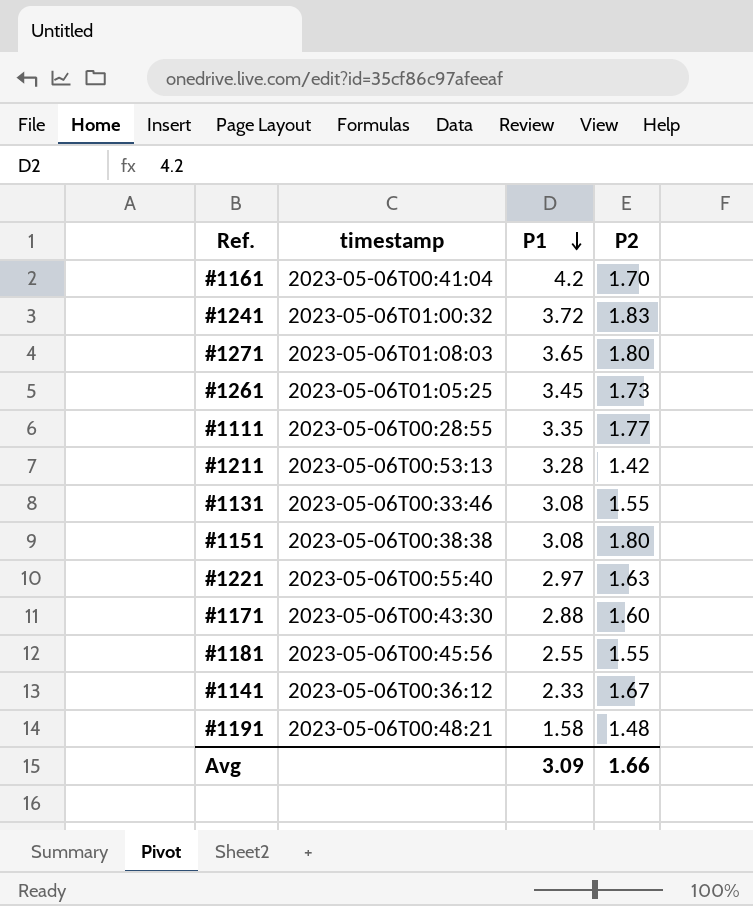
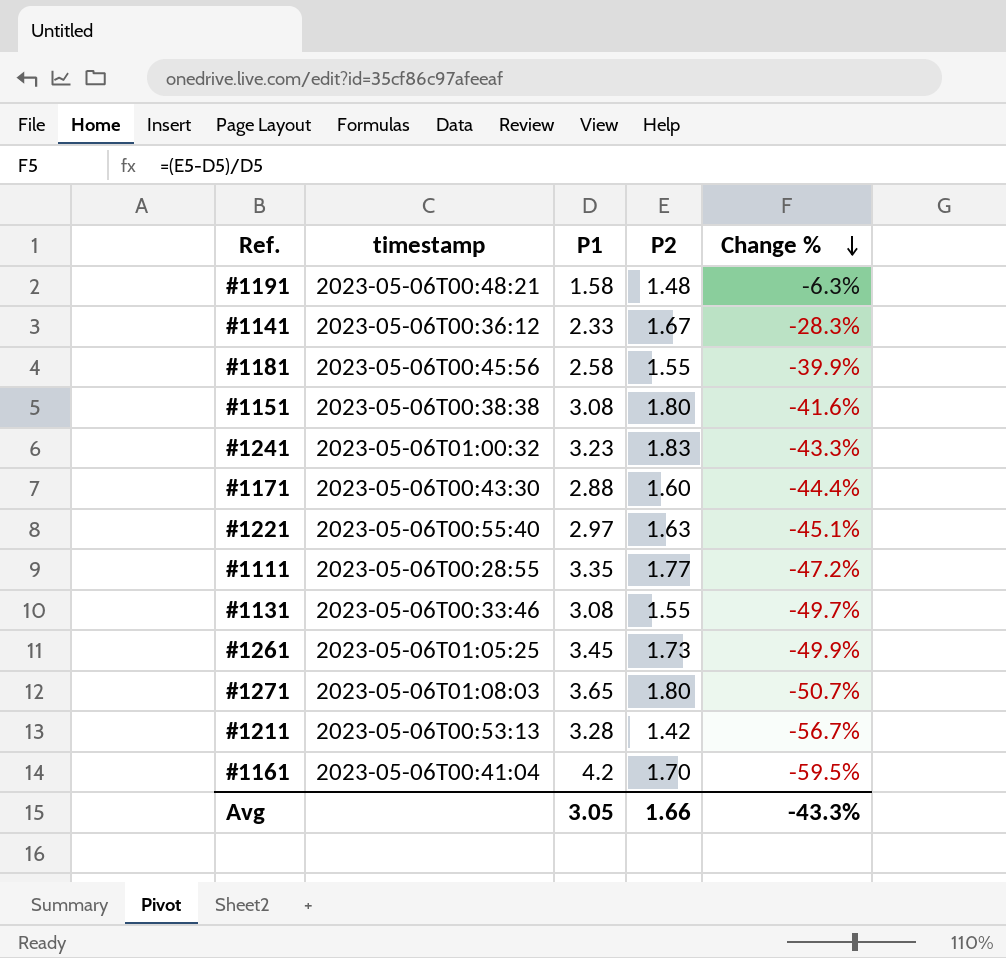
row order: P1 descending -> Change % descending
column Change % | formula: none -> ([P2] - [P1]) / [P1]
#1181 | P1: 2.55 -> 2.58
#1241 | P1: 3.72 -> 3.23
Avg | P1: 3.09 -> 3.05

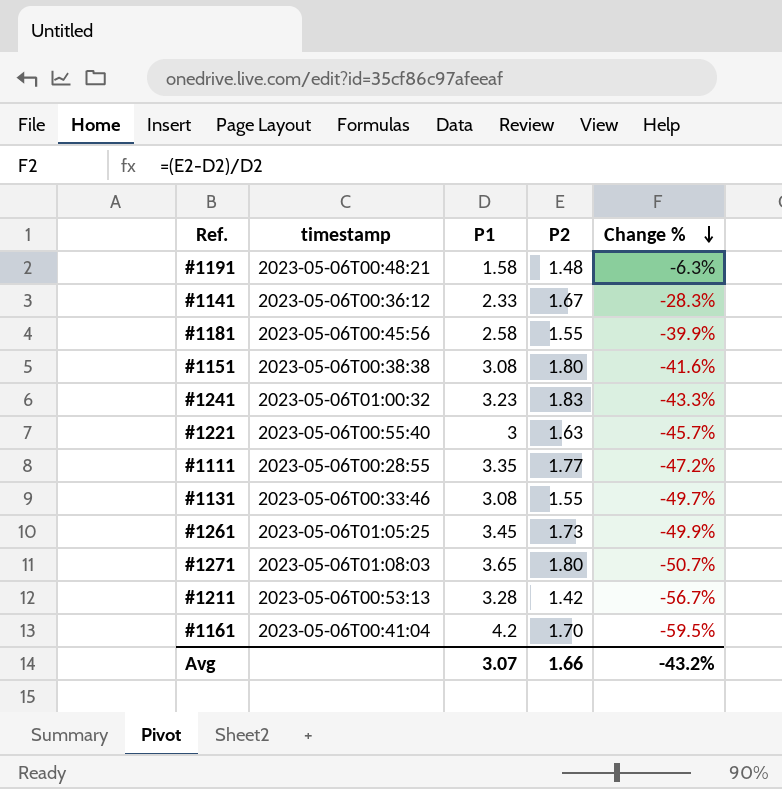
row #1171: 2023-05-06T00:43:30 | 2.88 | 1.60 | -44.4% -> none
#1221 | P1: 2.97 -> 3
#1221 | Change %: -45.1% -> -45.7%
Avg | P1: 3.05 -> 3.07
Avg | Change %: -43.3% -> -43.2%

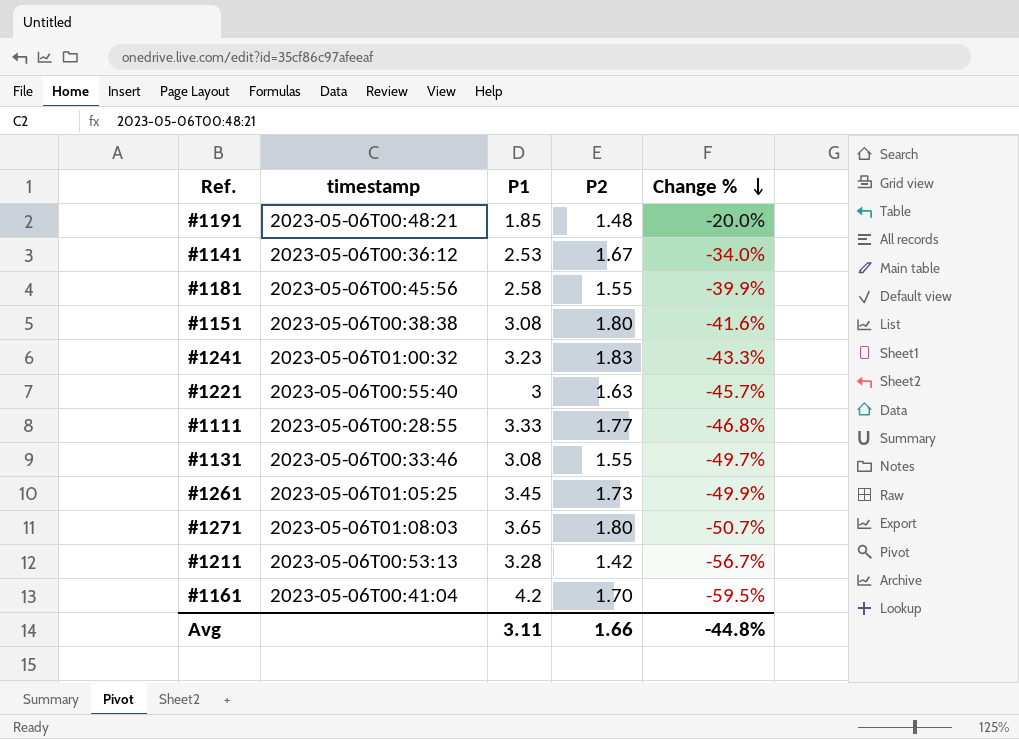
#1191 | P1: 1.58 -> 1.85
#1191 | Change %: -6.3% -> -20.0%
#1141 | P1: 2.33 -> 2.53
#1141 | Change %: -28.3% -> -34.0%
#1111 | P1: 3.35 -> 3.33
#1111 | Change %: -47.2% -> -46.8%
Avg | P1: 3.07 -> 3.11
Avg | Change %: -43.2% -> -44.8%

